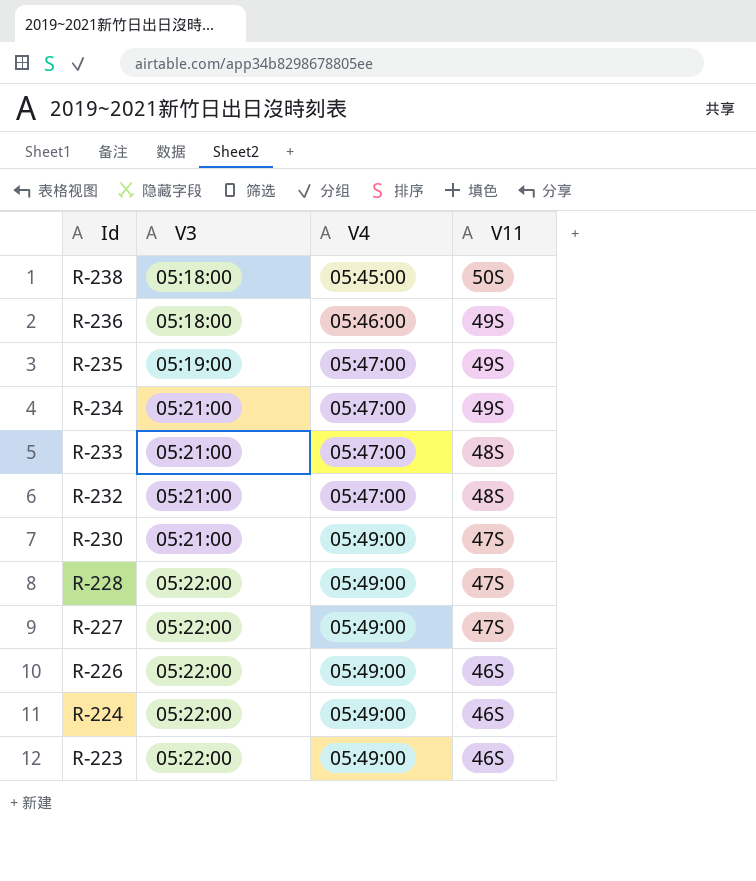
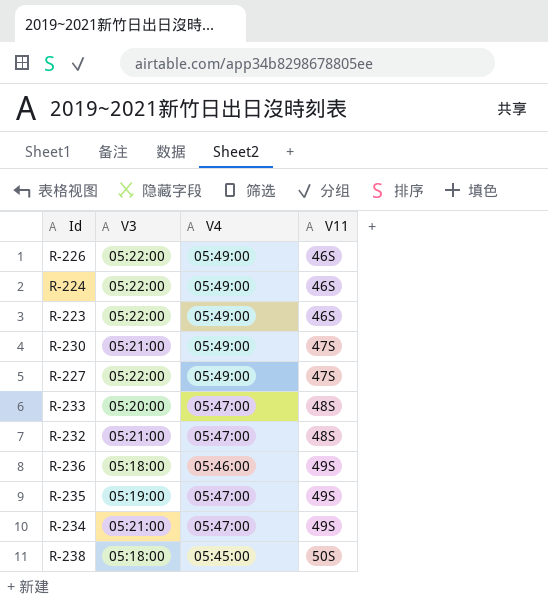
row order: Id descending -> V11 ascending
row R-228: 05:22:00 | 05:49:00 | 47S -> none
R-233 | V3: 05:21:00 -> 05:20:00

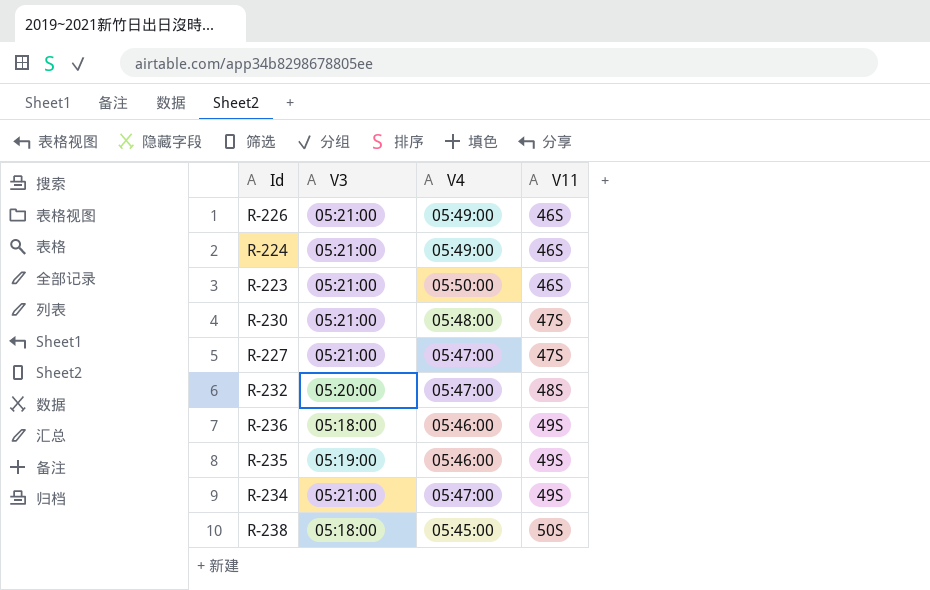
row R-233: 05:20:00 | 05:47:00 | 48S -> none
R-226 | V3: 05:22:00 -> 05:21:00
R-224 | V3: 05:22:00 -> 05:21:00
R-223 | V3: 05:22:00 -> 05:21:00
R-223 | V4: 05:49:00 -> 05:50:00
R-230 | V4: 05:49:00 -> 05:48:00
R-227 | V3: 05:22:00 -> 05:21:00
R-227 | V4: 05:49:00 -> 05:47:00
R-232 | V3: 05:21:00 -> 05:20:00
R-235 | V4: 05:47:00 -> 05:46:00

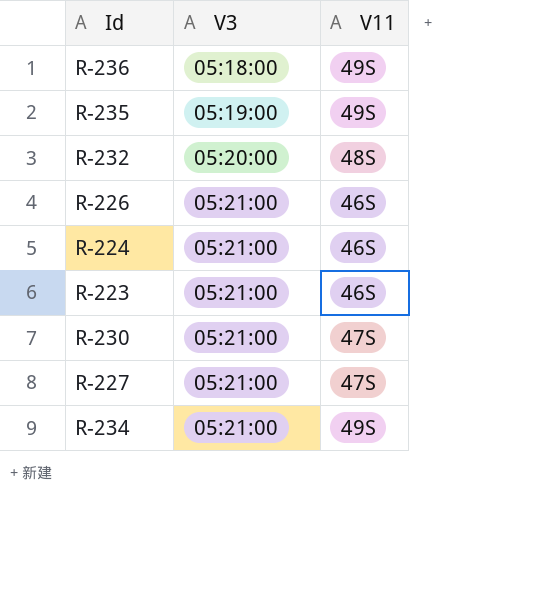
row order: V11 ascending -> V3 ascending
column V4 | position: 3 -> none
row R-238: 05:18:00 | 05:45:00 | 50S -> none

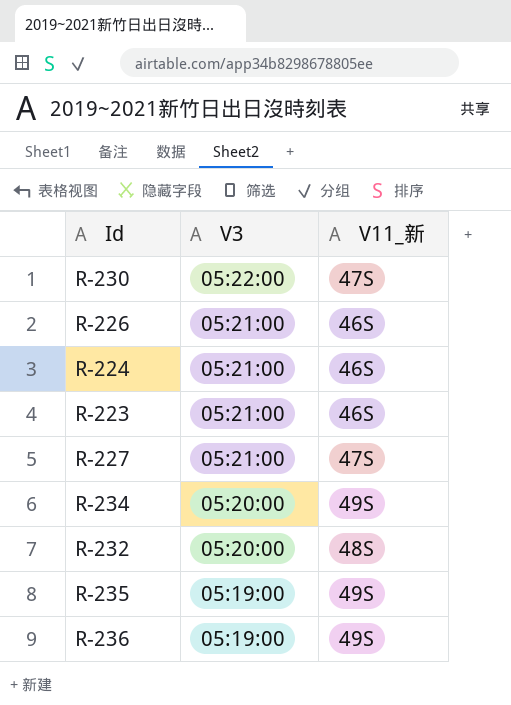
row order: V3 ascending -> V3 descending
column name: V11 -> V11_新
R-230 | V3: 05:21:00 -> 05:22:00
R-234 | V3: 05:21:00 -> 05:20:00
R-236 | V3: 05:18:00 -> 05:19:00

